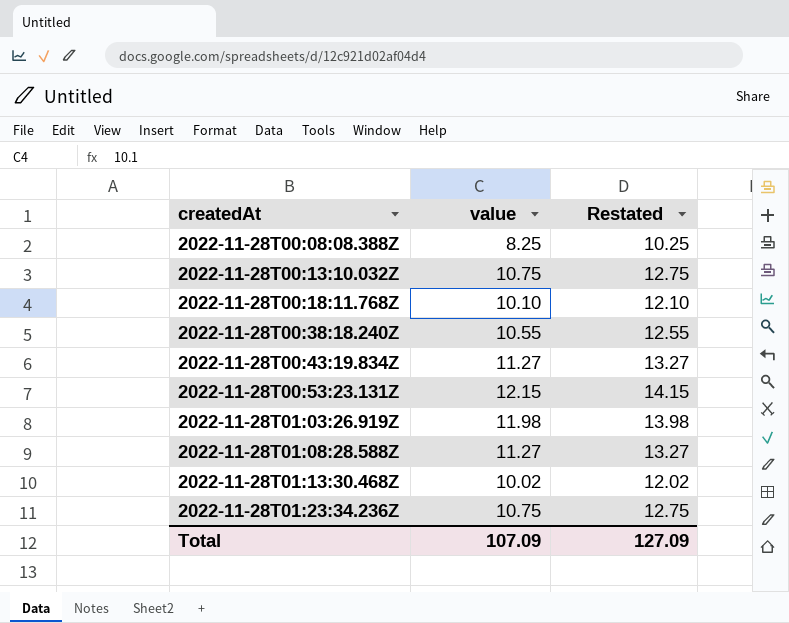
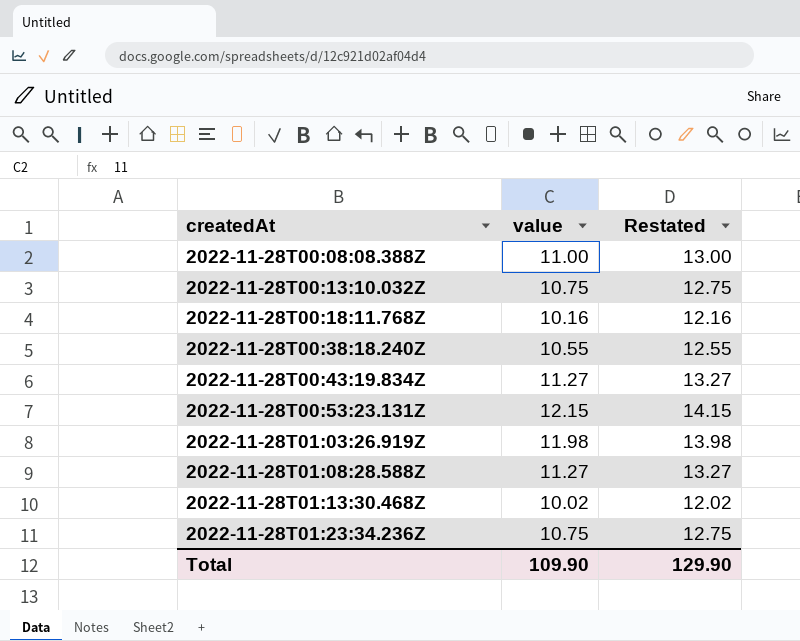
2022-11-28T00:08:08.388Z | value: 8.25 -> 11.00
2022-11-28T00:08:08.388Z | Restated: 10.25 -> 13.00
2022-11-28T00:18:11.768Z | value: 10.10 -> 10.16
2022-11-28T00:18:11.768Z | Restated: 12.10 -> 12.16
Total | value: 107.09 -> 109.90
Total | Restated: 127.09 -> 129.90

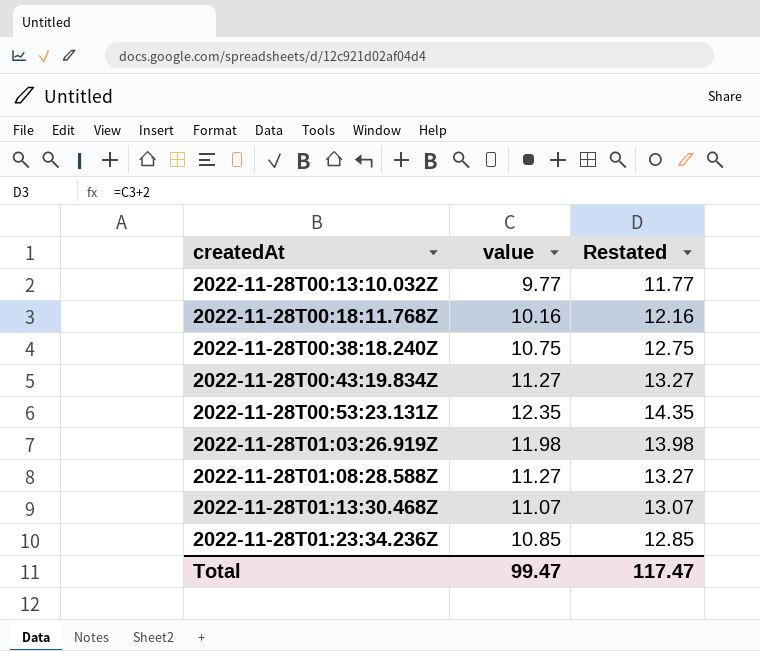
row 2022-11-28T00:08:08.388Z: 11.00 | 13.00 -> none
2022-11-28T00:13:10.032Z | value: 10.75 -> 9.77
2022-11-28T00:13:10.032Z | Restated: 12.75 -> 11.77
2022-11-28T00:38:18.240Z | value: 10.55 -> 10.75
2022-11-28T00:38:18.240Z | Restated: 12.55 -> 12.75
2022-11-28T00:53:23.131Z | value: 12.15 -> 12.35
2022-11-28T00:53:23.131Z | Restated: 14.15 -> 14.35
2022-11-28T01:13:30.468Z | value: 10.02 -> 11.07
2022-11-28T01:13:30.468Z | Restated: 12.02 -> 13.07
2022-11-28T01:23:34.236Z | value: 10.75 -> 10.85
2022-11-28T01:23:34.236Z | Restated: 12.75 -> 12.85
Total | value: 109.90 -> 99.47
Total | Restated: 129.90 -> 117.47

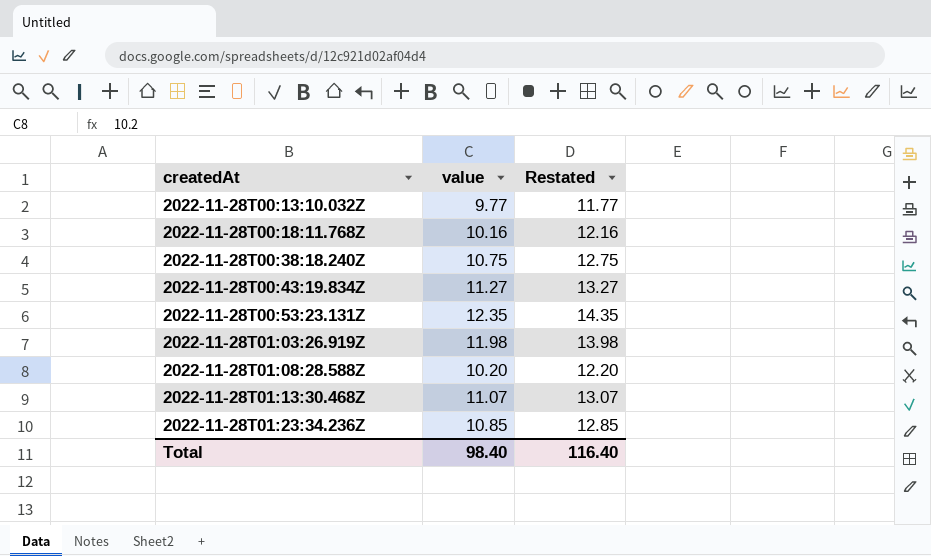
2022-11-28T01:08:28.588Z | value: 11.27 -> 10.20
2022-11-28T01:08:28.588Z | Restated: 13.27 -> 12.20
Total | value: 99.47 -> 98.40
Total | Restated: 117.47 -> 116.40

